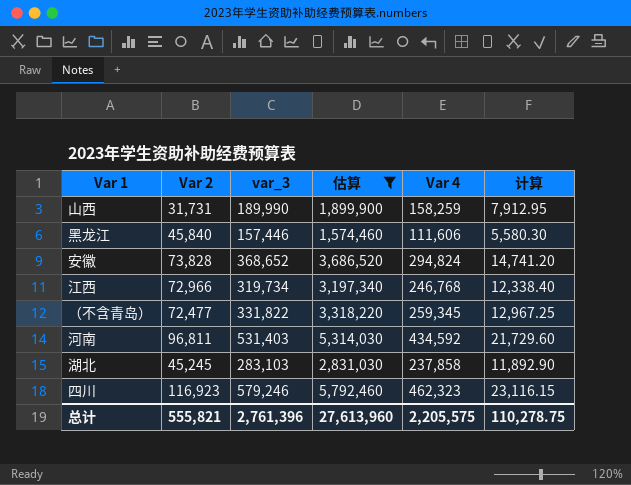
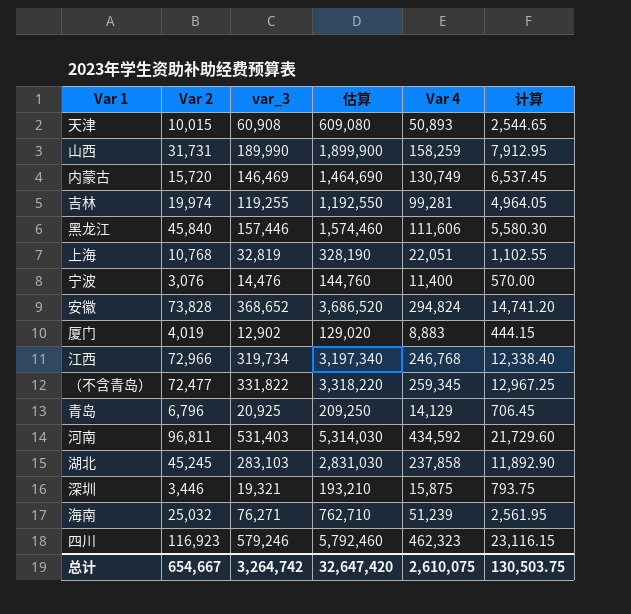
filter: 估算 >= 1,574,460 -> none
总计 | Var 2: 555,821 -> 654,667
总计 | var_3: 2,761,396 -> 3,264,742
总计 | 估算: 27,613,960 -> 32,647,420
总计 | Var 4: 2,205,575 -> 2,610,075
总计 | 计算: 110,278.75 -> 130,503.75

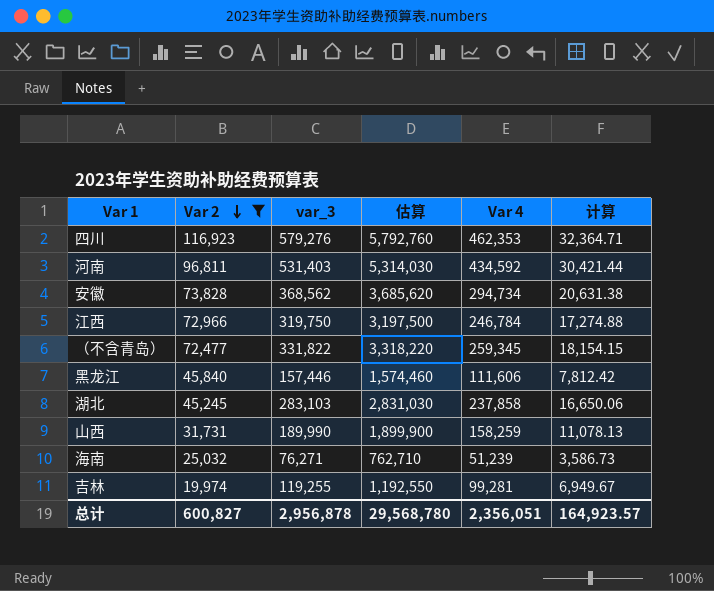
filter: none -> Var 2 >= 19,974
row order: none -> Var 2 descending
column 计算 | formula: [Var 4] * 0.05 -> [Var 4] * 0.07
四川 | var_3: 579,246 -> 579,276
四川 | 估算: 5,792,460 -> 5,792,760
四川 | Var 4: 462,323 -> 462,353
安徽 | var_3: 368,652 -> 368,562
安徽 | 估算: 3,686,520 -> 3,685,620
安徽 | Var 4: 294,824 -> 294,734
江西 | var_3: 319,734 -> 319,750
江西 | 估算: 3,197,340 -> 3,197,500
江西 | Var 4: 246,768 -> 246,784
总计 | Var 2: 654,667 -> 600,827
总计 | var_3: 3,264,742 -> 2,956,878
总计 | 估算: 32,647,420 -> 29,568,780
总计 | Var 4: 2,610,075 -> 2,356,051
总计 | 计算: 130,503.75 -> 164,923.57

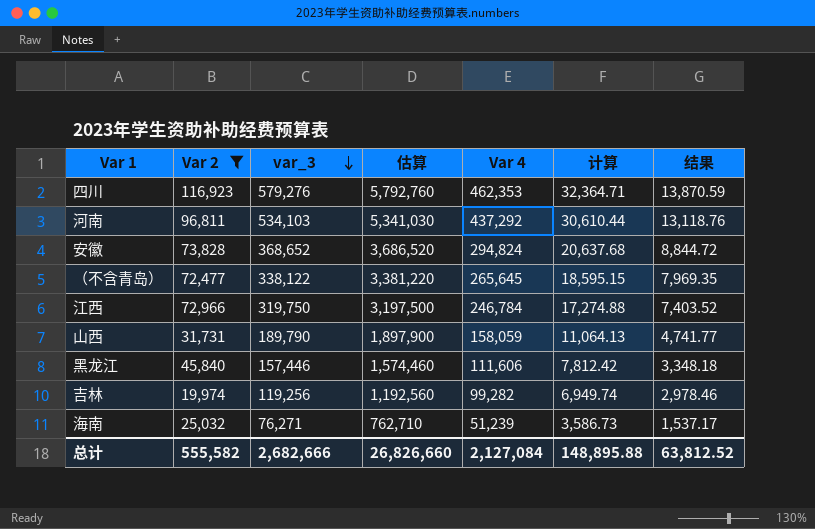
row order: Var 2 descending -> var_3 descending
column 结果 | formula: none -> [Var 4] * 0.03
row 湖北: 45,245 | 283,103 | 2,831,030 | 237,858 | 16,650.06 -> none
河南 | var_3: 531,403 -> 534,103
河南 | 估算: 5,314,030 -> 5,341,030
河南 | Var 4: 434,592 -> 437,292
河南 | 计算: 30,421.44 -> 30,610.44
安徽 | var_3: 368,562 -> 368,652
安徽 | 估算: 3,685,620 -> 3,686,520
安徽 | Var 4: 294,734 -> 294,824
安徽 | 计算: 20,631.38 -> 20,637.68
（不含青岛） | var_3: 331,822 -> 338,122
（不含青岛） | 估算: 3,318,220 -> 3,381,220
（不含青岛） | Var 4: 259,345 -> 265,645
（不含青岛） | 计算: 18,154.15 -> 18,595.15
山西 | var_3: 189,990 -> 189,790
山西 | 估算: 1,899,900 -> 1,897,900
山西 | Var 4: 158,259 -> 158,059
山西 | 计算: 11,078.13 -> 11,064.13
吉林 | var_3: 119,255 -> 119,256
吉林 | 估算: 1,192,550 -> 1,192,560
吉林 | Var 4: 99,281 -> 99,282
吉林 | 计算: 6,949.67 -> 6,949.74
总计 | Var 2: 600,827 -> 555,582
总计 | var_3: 2,956,878 -> 2,682,666
总计 | 估算: 29,568,780 -> 26,826,660
总计 | Var 4: 2,356,051 -> 2,127,084
总计 | 计算: 164,923.57 -> 148,895.88

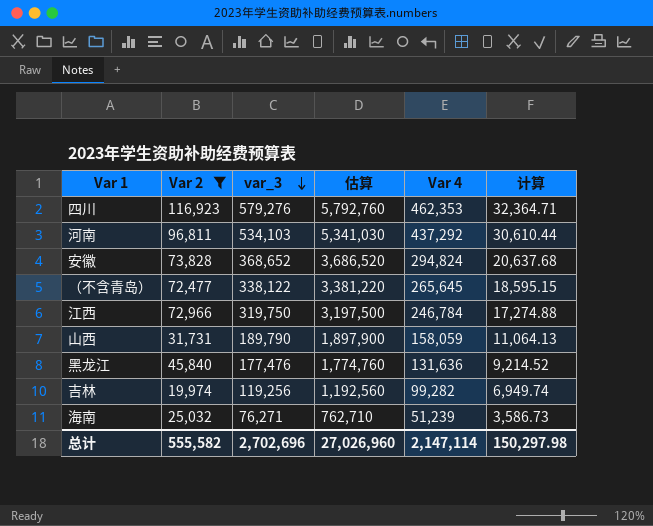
column 结果 | formula: [Var 4] * 0.03 -> none
黑龙江 | var_3: 157,446 -> 177,476
黑龙江 | 估算: 1,574,460 -> 1,774,760
黑龙江 | Var 4: 111,606 -> 131,636
黑龙江 | 计算: 7,812.42 -> 9,214.52
总计 | var_3: 2,682,666 -> 2,702,696
总计 | 估算: 26,826,660 -> 27,026,960
总计 | Var 4: 2,127,084 -> 2,147,114
总计 | 计算: 148,895.88 -> 150,297.98

